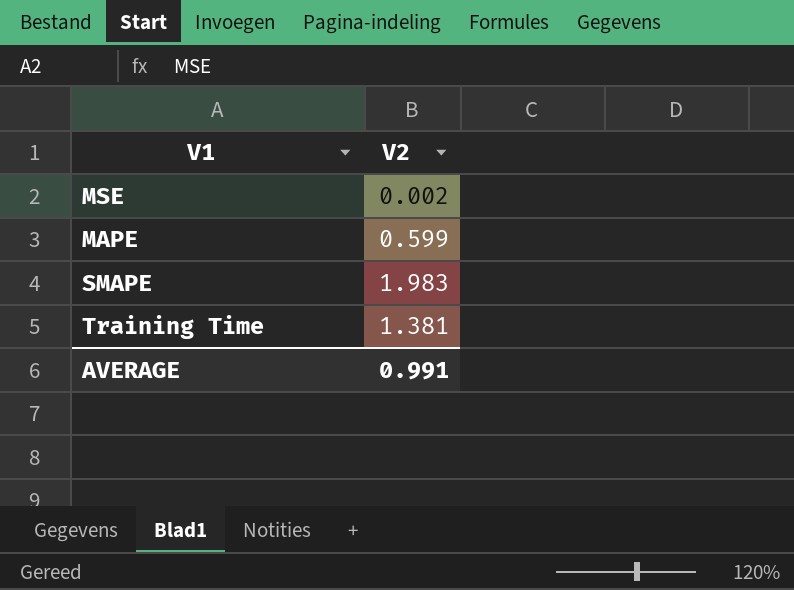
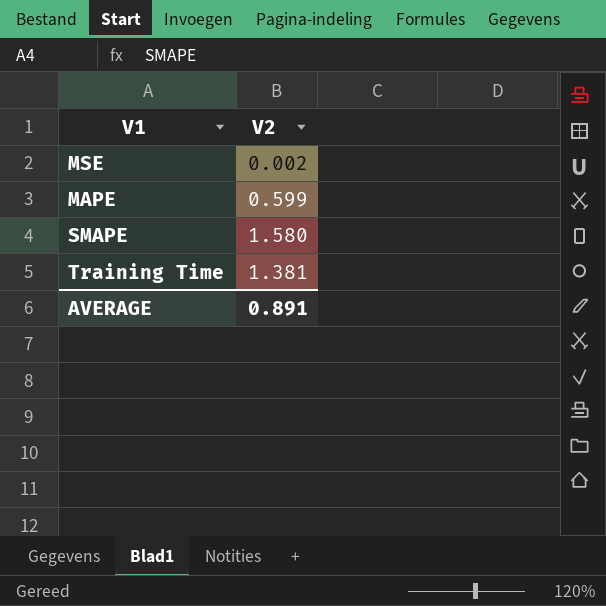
SMAPE | V2: 1.983 -> 1.580
AVERAGE | V2: 0.991 -> 0.891

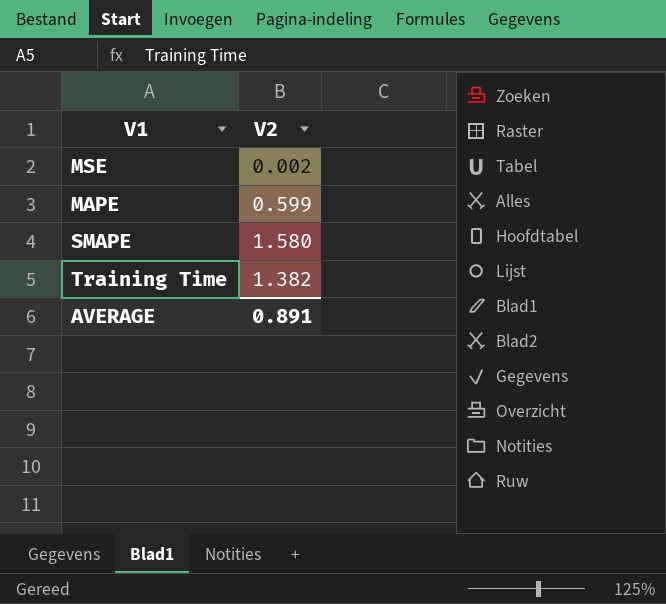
Training Time | V2: 1.381 -> 1.382

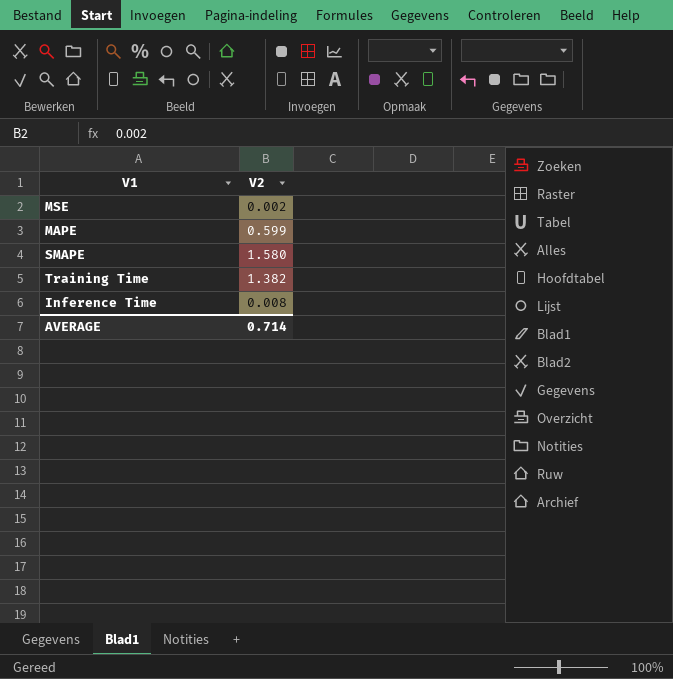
row Inference Time: none -> 0.008
AVERAGE | V2: 0.891 -> 0.714

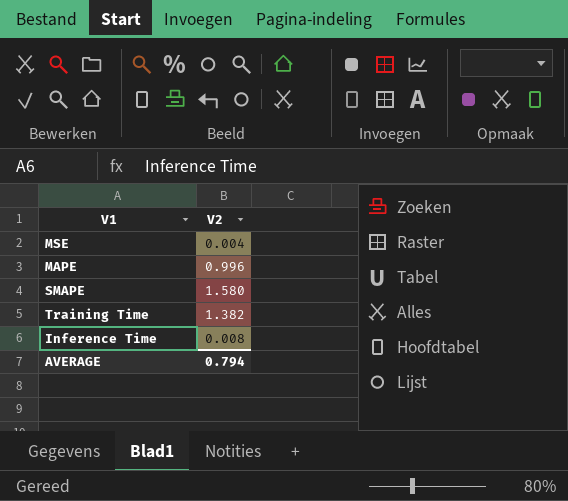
MSE | V2: 0.002 -> 0.004
MAPE | V2: 0.599 -> 0.996
AVERAGE | V2: 0.714 -> 0.794

